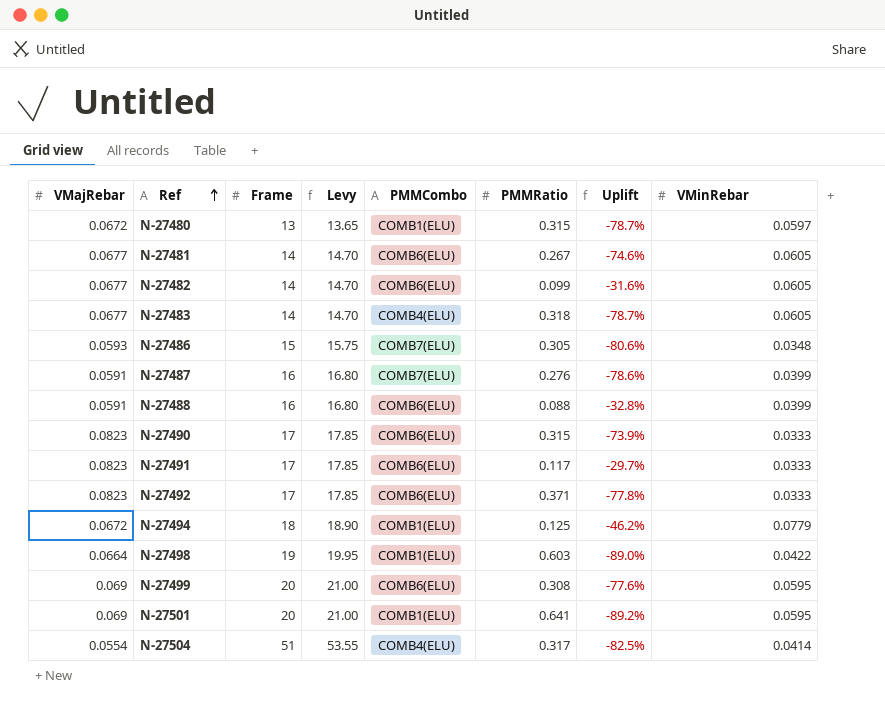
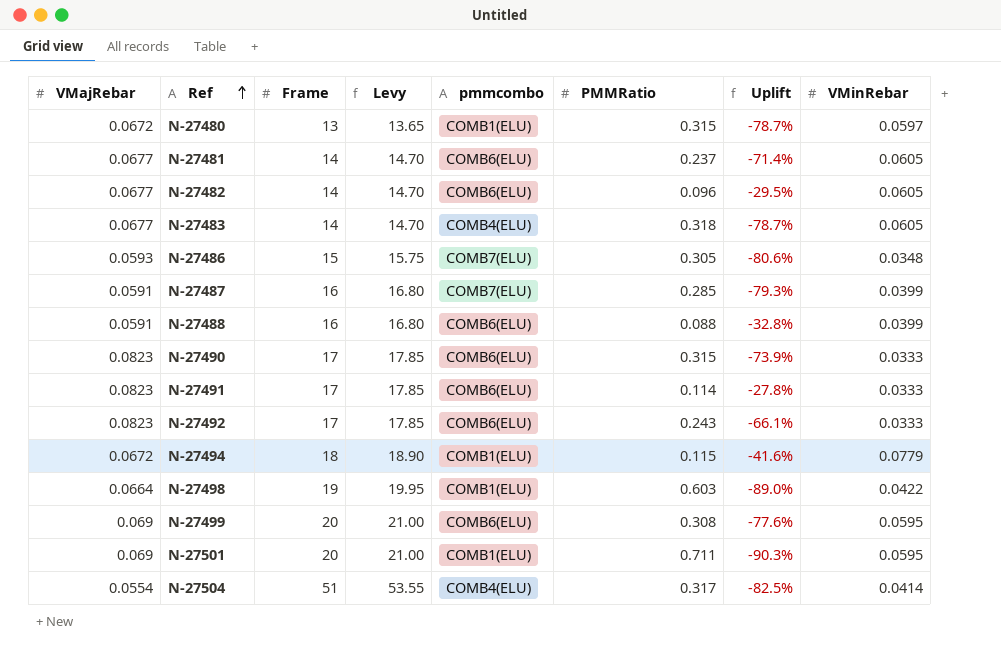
column name: PMMCombo -> pmmcombo
N-27481 | PMMRatio: 0.267 -> 0.237
N-27481 | Uplift: -74.6% -> -71.4%
N-27482 | PMMRatio: 0.099 -> 0.096
N-27482 | Uplift: -31.6% -> -29.5%
N-27487 | PMMRatio: 0.276 -> 0.285
N-27487 | Uplift: -78.6% -> -79.3%
N-27491 | PMMRatio: 0.117 -> 0.114
N-27491 | Uplift: -29.7% -> -27.8%
N-27492 | PMMRatio: 0.371 -> 0.243
N-27492 | Uplift: -77.8% -> -66.1%
N-27494 | PMMRatio: 0.125 -> 0.115
N-27494 | Uplift: -46.2% -> -41.6%
N-27501 | PMMRatio: 0.641 -> 0.711
N-27501 | Uplift: -89.2% -> -90.3%

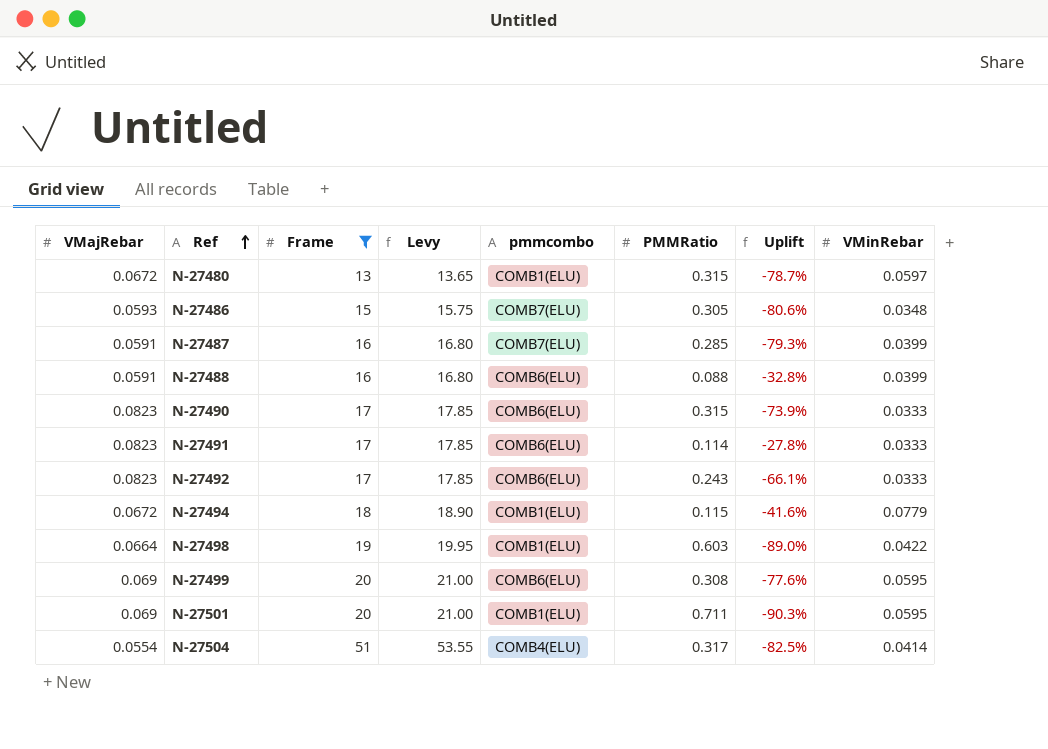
filter: none -> Frame != 14

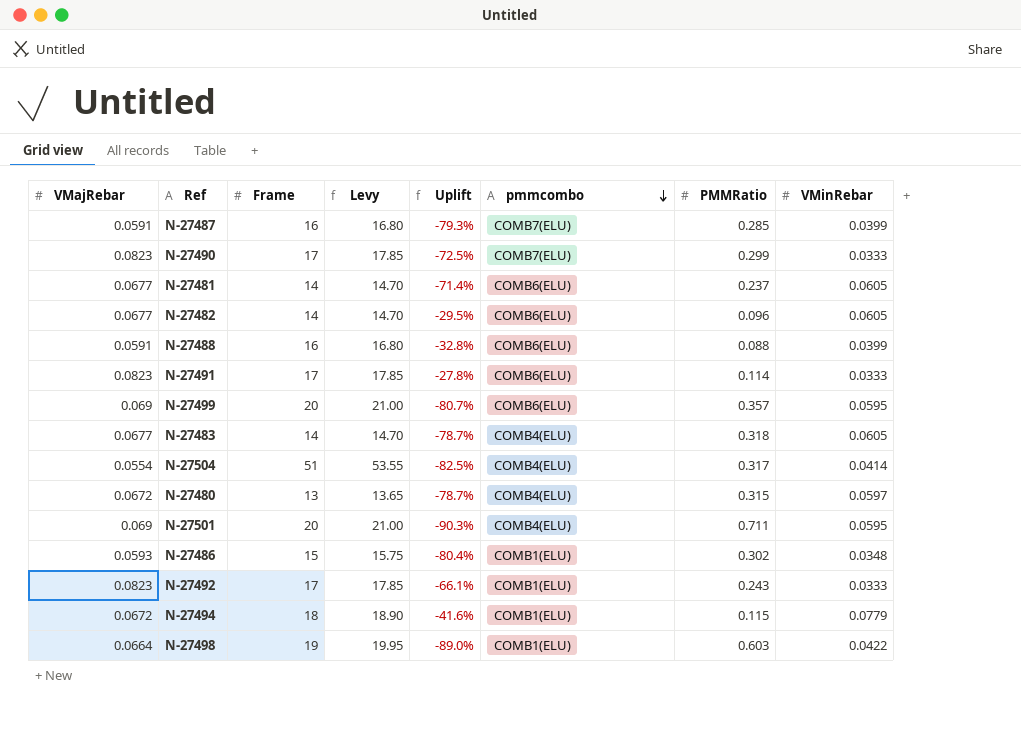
filter: Frame != 14 -> none
row order: Ref ascending -> pmmcombo descending
column Uplift | position: 7 -> 5
N-27490 | Uplift: -73.9% -> -72.5%
N-27490 | pmmcombo: COMB6(ELU) -> COMB7(ELU)
N-27490 | PMMRatio: 0.315 -> 0.299
N-27499 | Uplift: -77.6% -> -80.7%
N-27499 | PMMRatio: 0.308 -> 0.357
N-27480 | pmmcombo: COMB1(ELU) -> COMB4(ELU)
N-27501 | pmmcombo: COMB1(ELU) -> COMB4(ELU)
N-27486 | Uplift: -80.6% -> -80.4%
N-27486 | pmmcombo: COMB7(ELU) -> COMB1(ELU)
N-27486 | PMMRatio: 0.305 -> 0.302
N-27492 | pmmcombo: COMB6(ELU) -> COMB1(ELU)

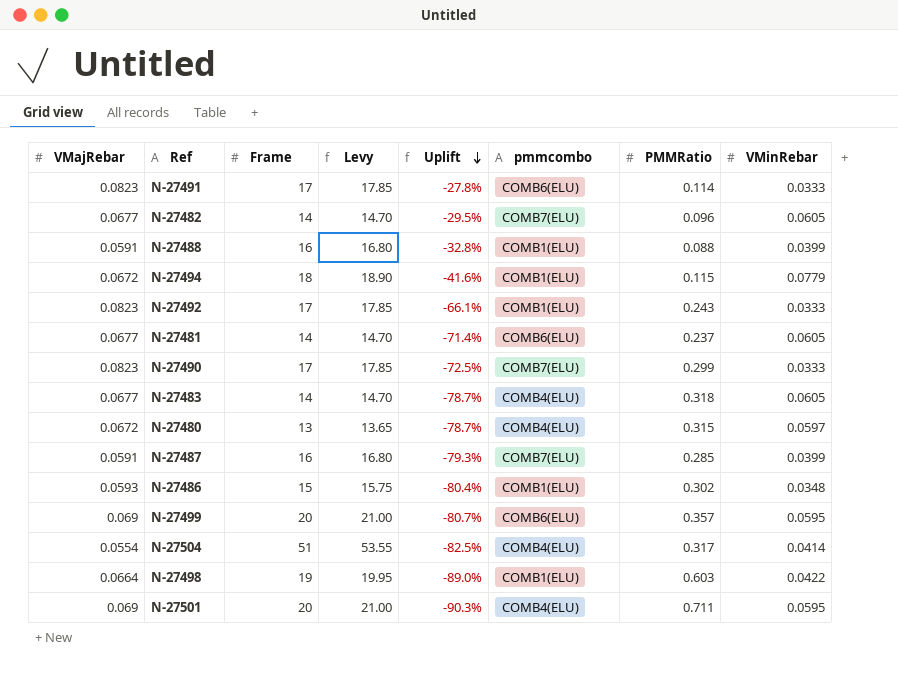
row order: pmmcombo descending -> Uplift descending
N-27482 | pmmcombo: COMB6(ELU) -> COMB7(ELU)
N-27488 | pmmcombo: COMB6(ELU) -> COMB1(ELU)

